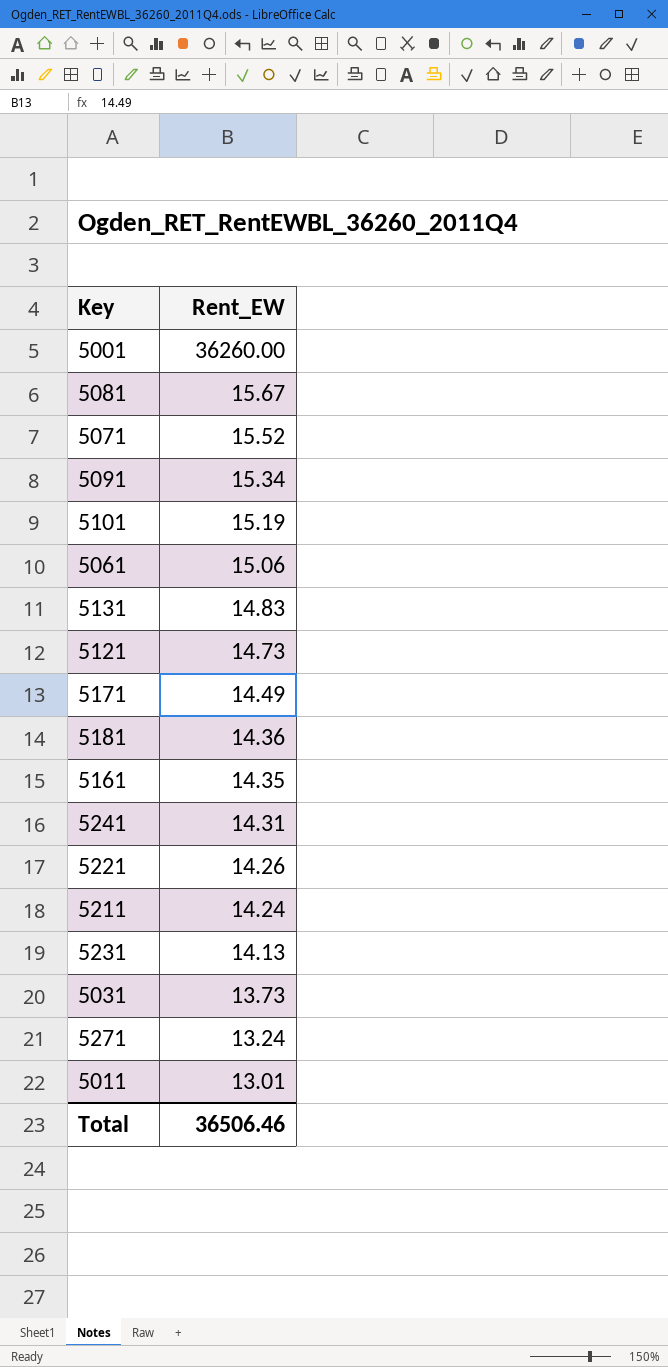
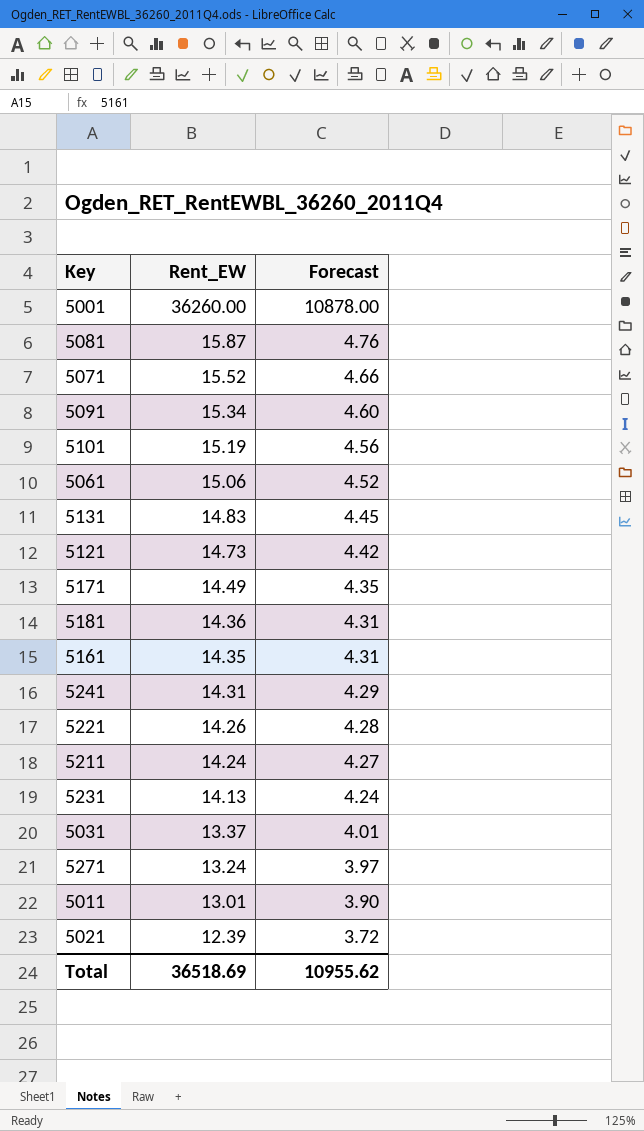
column Forecast | formula: none -> [Rent_EW] * 0.3
5081 | Rent_EW: 15.67 -> 15.87
5031 | Rent_EW: 13.73 -> 13.37
row 5021: none -> 12.39 | 3.72
Total | Rent_EW: 36506.46 -> 36518.69

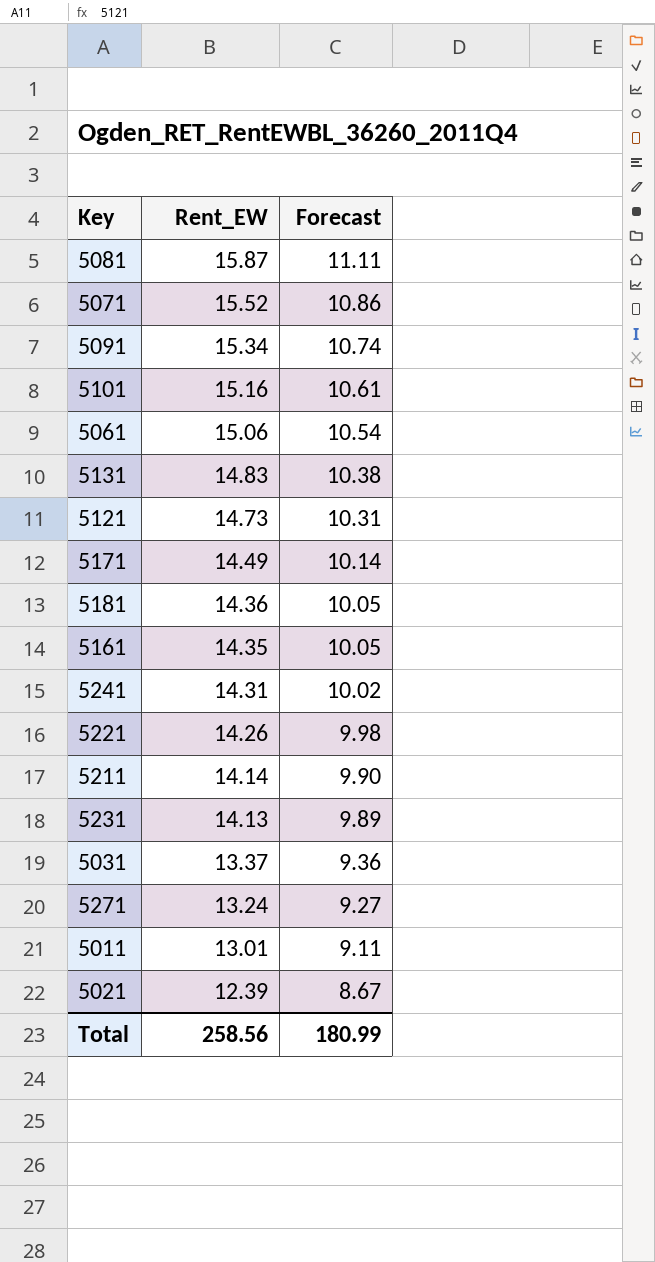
column Forecast | formula: [Rent_EW] * 0.3 -> [Rent_EW] * 0.7
row 5001: 36260.00 | 10878.00 -> none
5101 | Rent_EW: 15.19 -> 15.16
5211 | Rent_EW: 14.24 -> 14.14
Total | Rent_EW: 36518.69 -> 258.56
Total | Forecast: 10955.62 -> 180.99

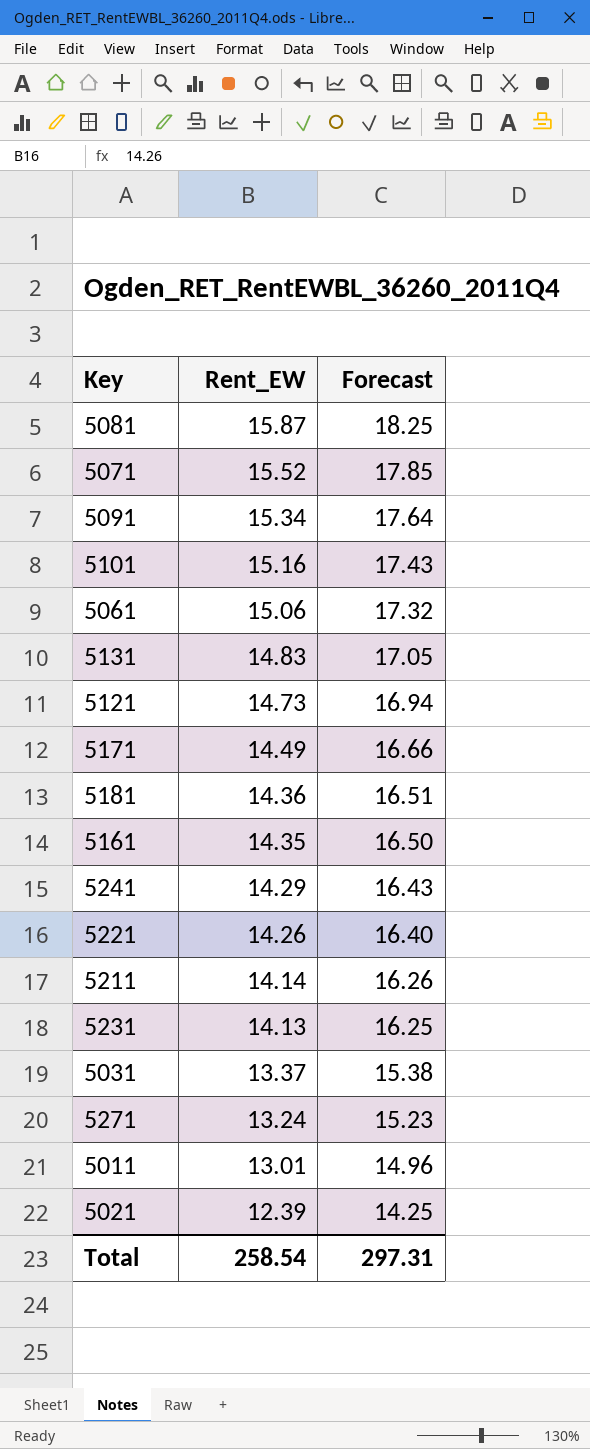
column Forecast | formula: [Rent_EW] * 0.7 -> [Rent_EW] * 1.15
5241 | Rent_EW: 14.31 -> 14.29
Total | Rent_EW: 258.56 -> 258.54
Total | Forecast: 180.99 -> 297.31

